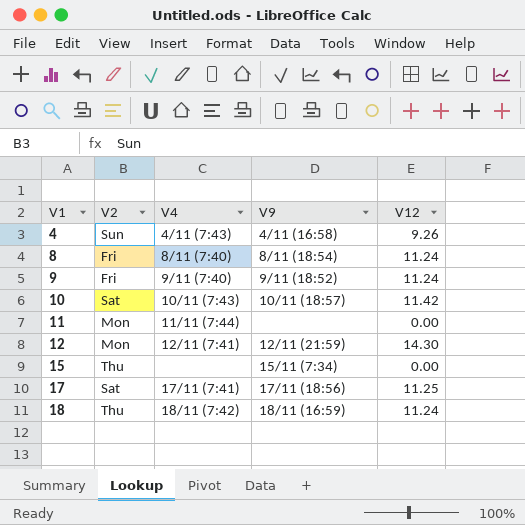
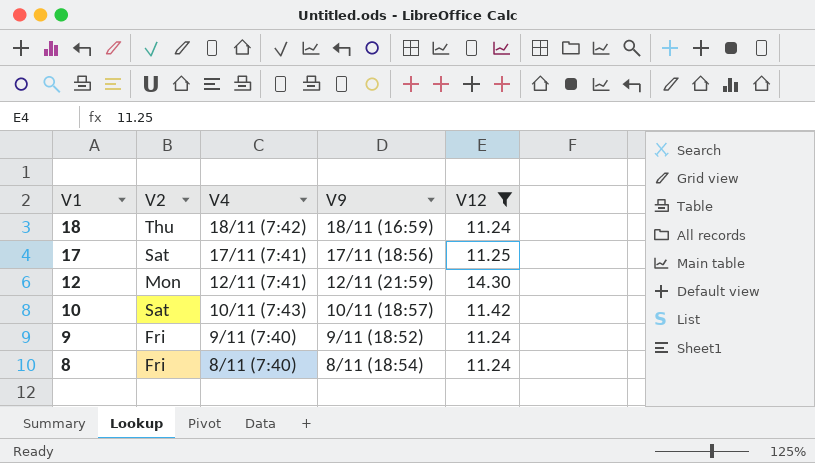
filter: none -> V12 >= 11.24
row order: V1 ascending -> V1 descending

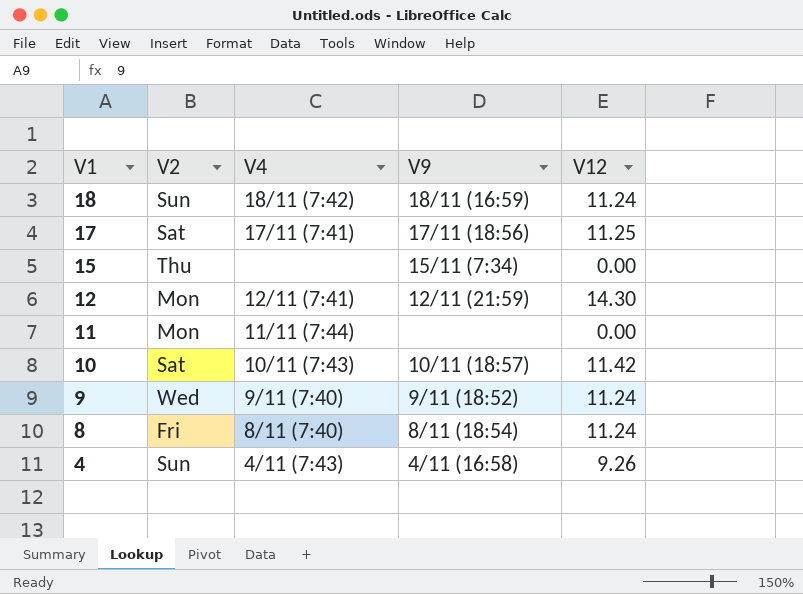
filter: V12 >= 11.24 -> none
18 | V2: Thu -> Sun
9 | V2: Fri -> Wed

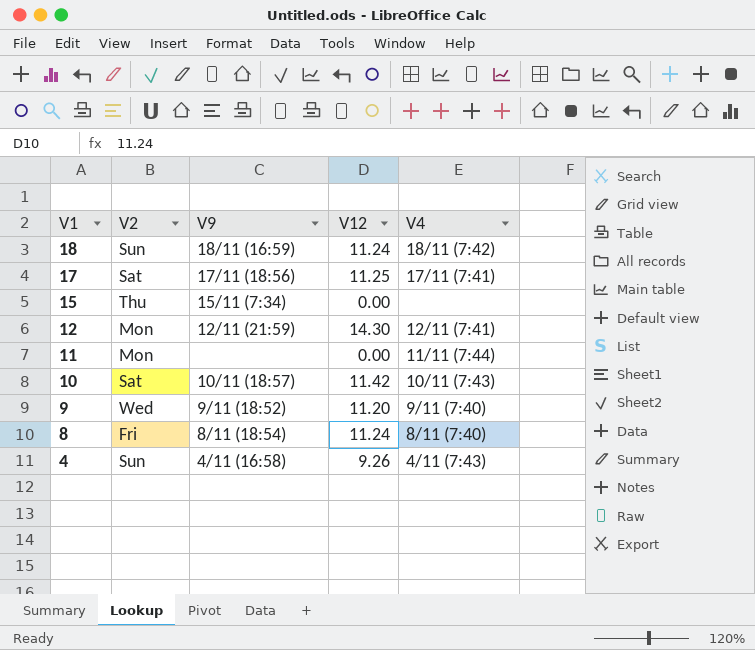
column V4 | position: 3 -> 5
9 | V12: 11.24 -> 11.20

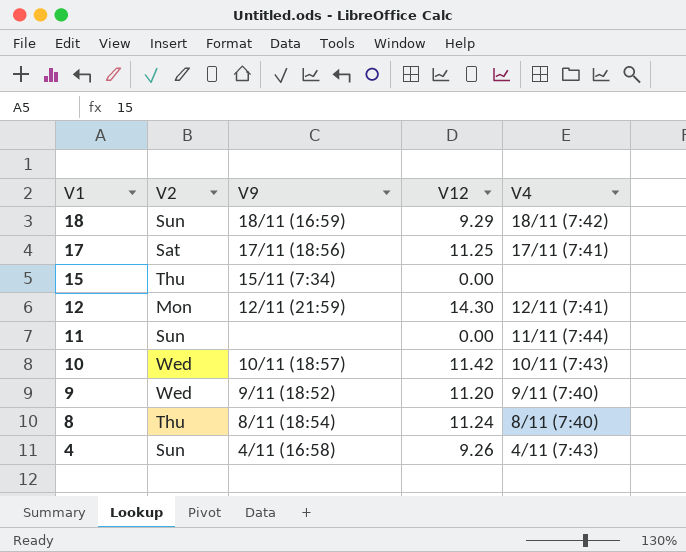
18 | V12: 11.24 -> 9.29
11 | V2: Mon -> Sun
10 | V2: Sat -> Wed
8 | V2: Fri -> Thu

